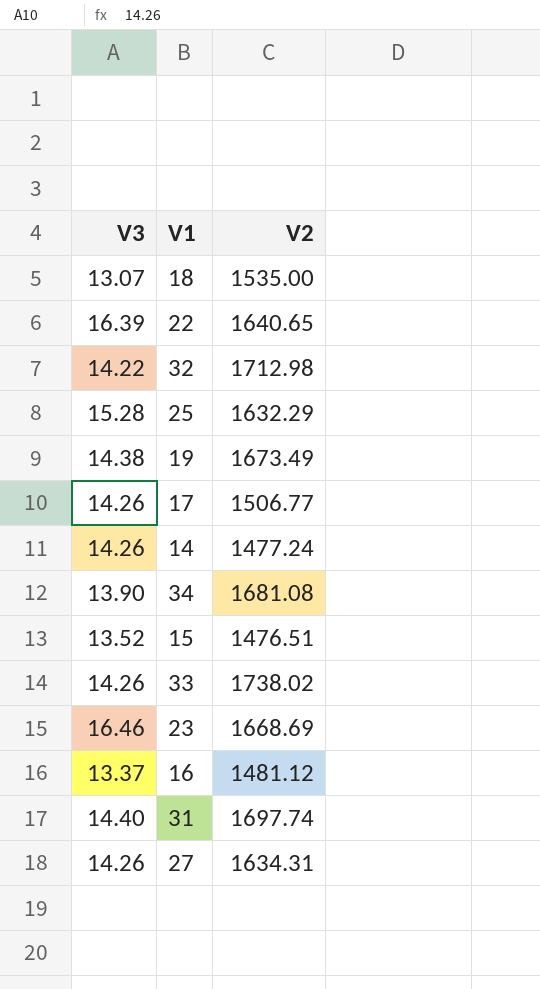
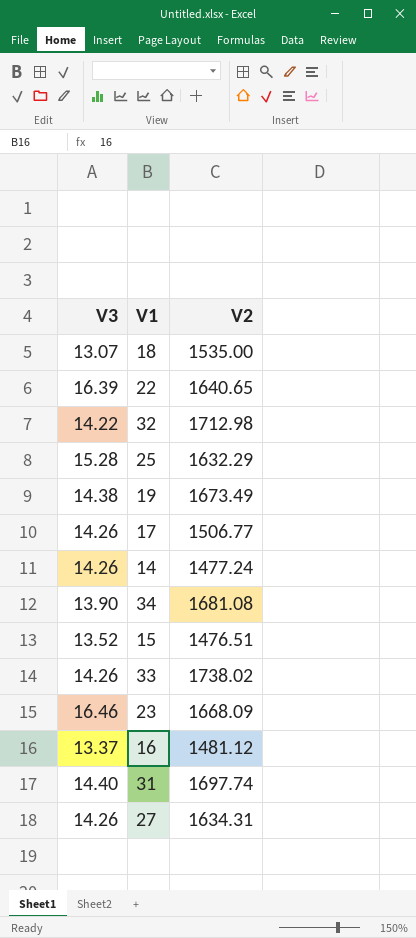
23 | V2: 1668.69 -> 1668.09

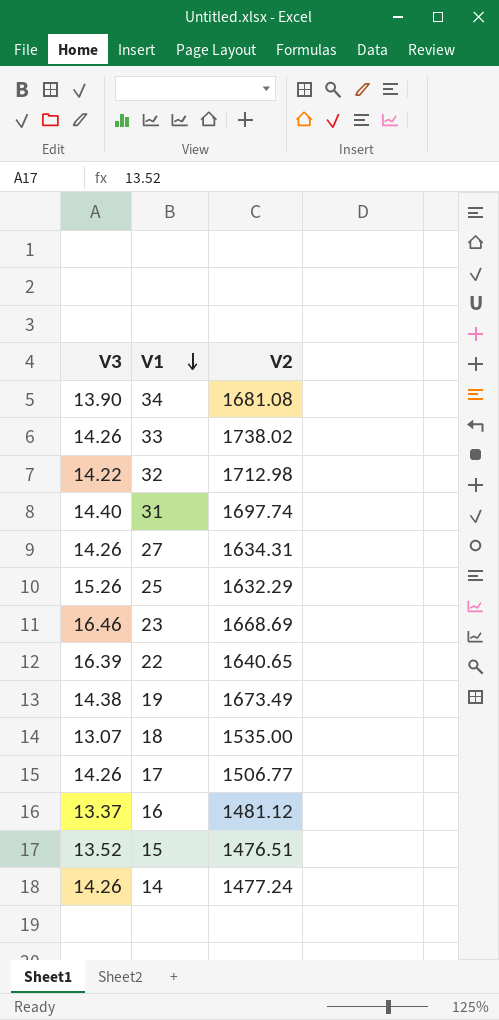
row order: none -> V1 descending
25 | V3: 15.28 -> 15.26
23 | V2: 1668.09 -> 1668.69

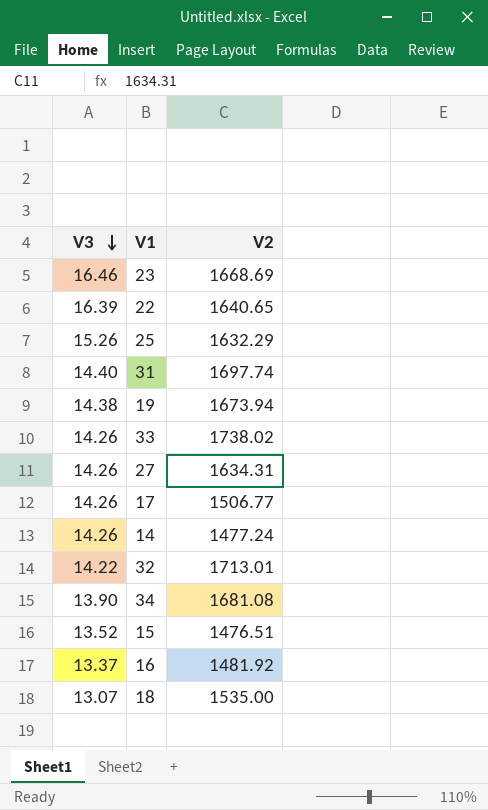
row order: V1 descending -> V3 descending
19 | V2: 1673.49 -> 1673.94
32 | V2: 1712.98 -> 1713.01
16 | V2: 1481.12 -> 1481.92

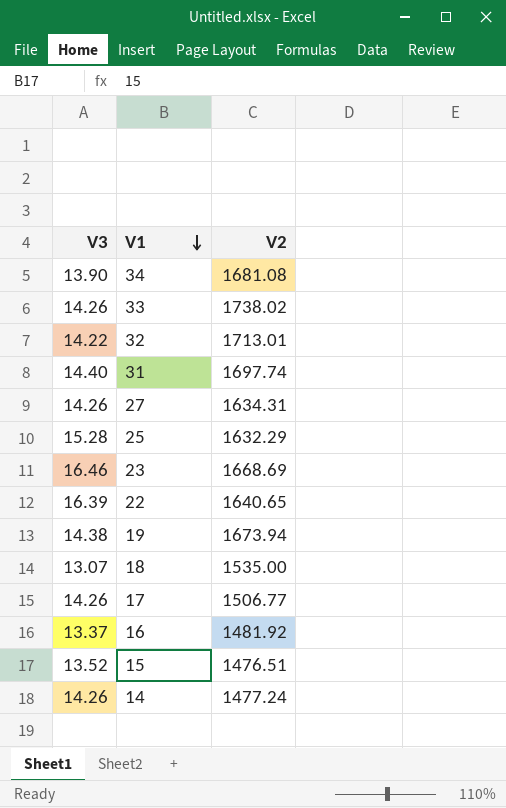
row order: V3 descending -> V1 descending
25 | V3: 15.26 -> 15.28

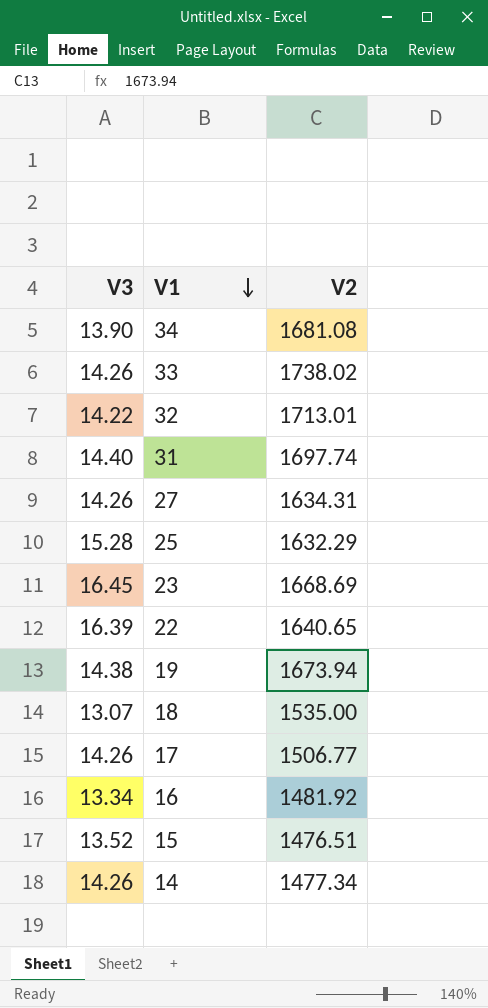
23 | V3: 16.46 -> 16.45
16 | V3: 13.37 -> 13.34
14 | V2: 1477.24 -> 1477.34

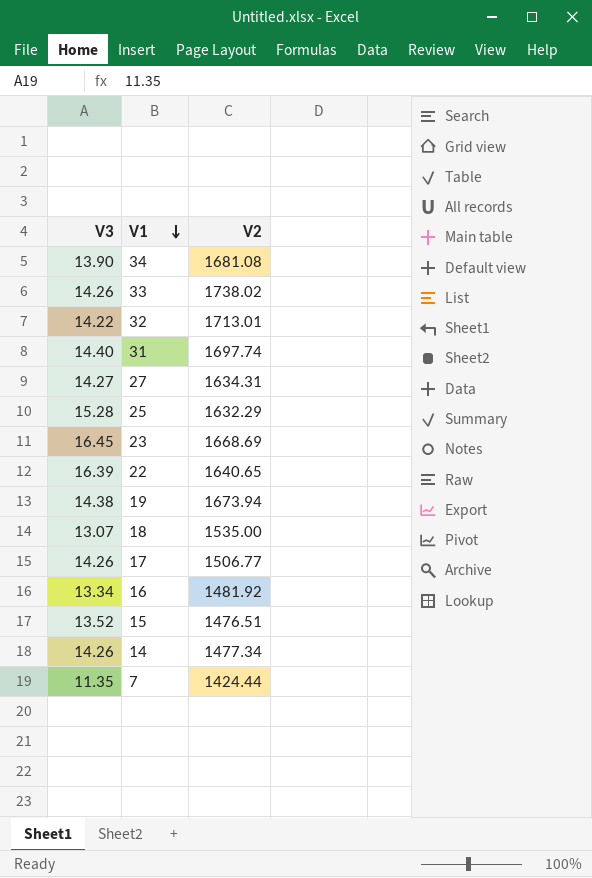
27 | V3: 14.26 -> 14.27
row 7: none -> 11.35 | 1424.44

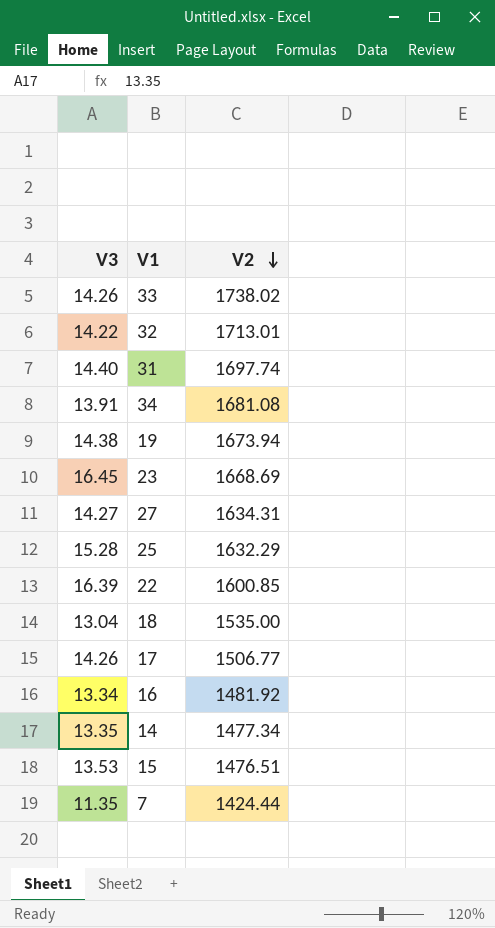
row order: V1 descending -> V2 descending
34 | V3: 13.90 -> 13.91
22 | V2: 1640.65 -> 1600.85
18 | V3: 13.07 -> 13.04
14 | V3: 14.26 -> 13.35
15 | V3: 13.52 -> 13.53

